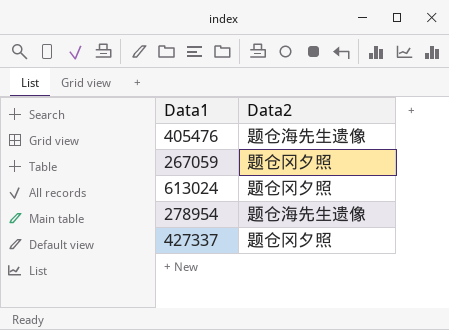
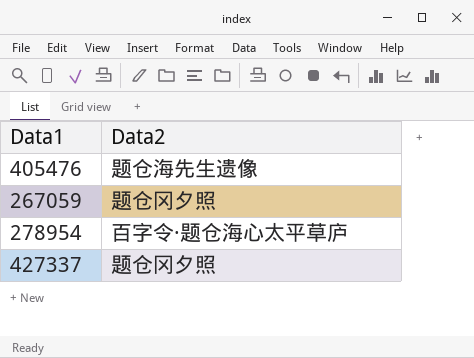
row 613024: 题仓冈夕照 -> none
278954 | Data2: 题仓海先生遗像 -> 百字令·题仓海心太平草庐

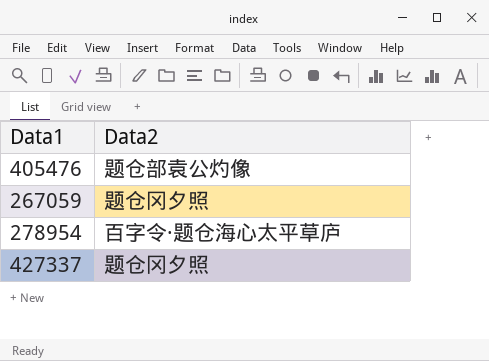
405476 | Data2: 题仓海先生遗像 -> 题仓部袁公灼像

